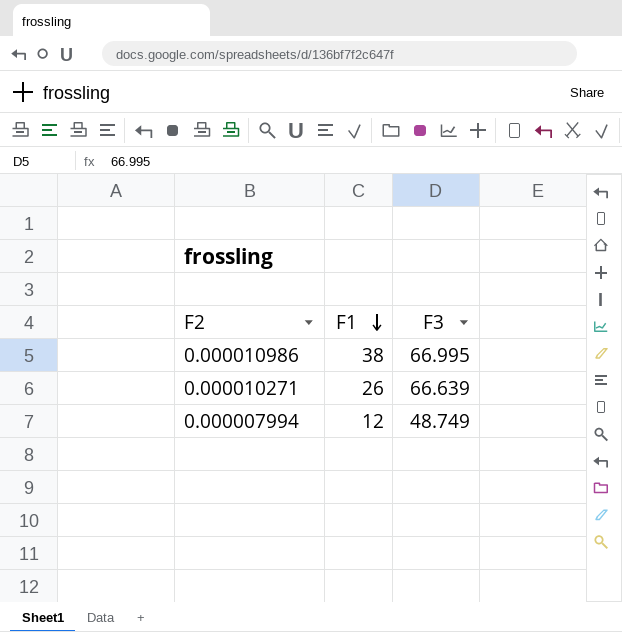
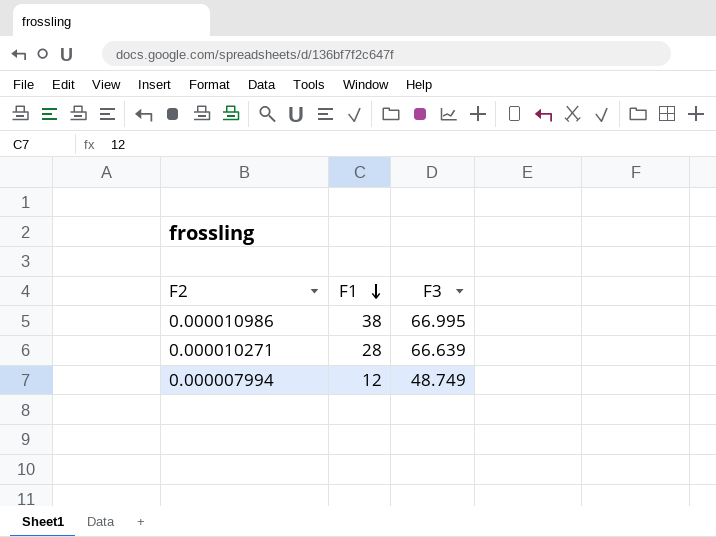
0.000010271 | F1: 26 -> 28

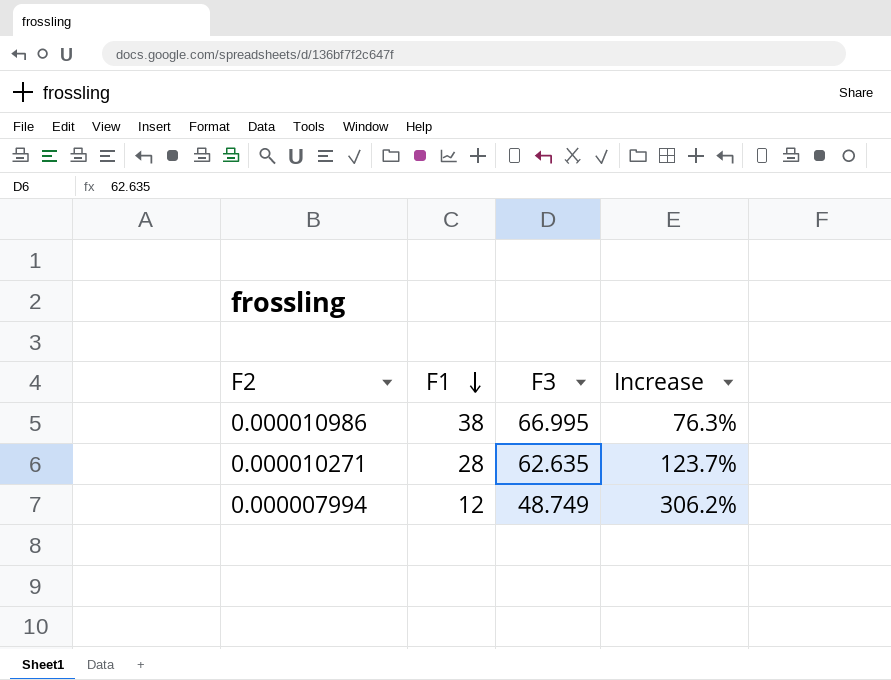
column Increase | formula: none -> ([F3] - [F1]) / [F1]
0.000010271 | F3: 66.639 -> 62.635

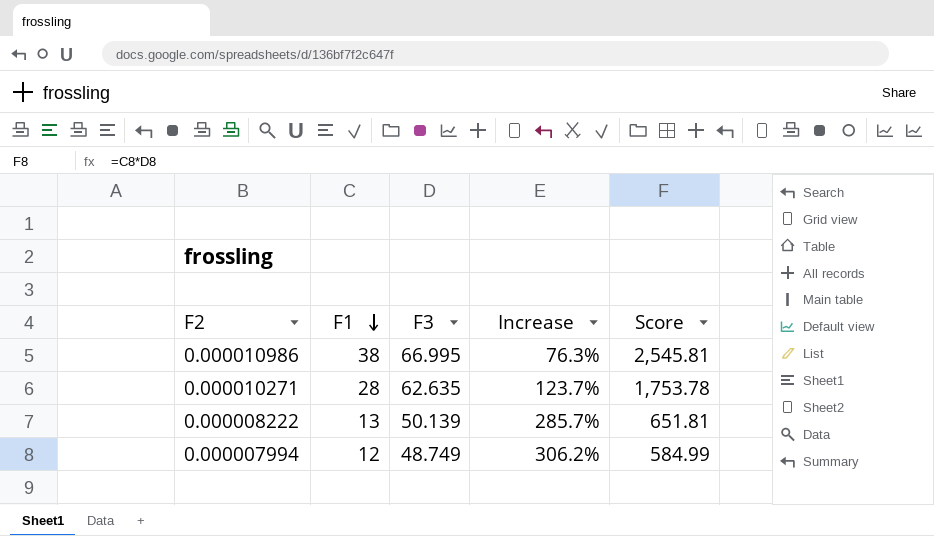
column Score | formula: none -> [F1] * [F3]
row 0.000008222: none -> 13 | 50.139 | 285.7% | 651.81

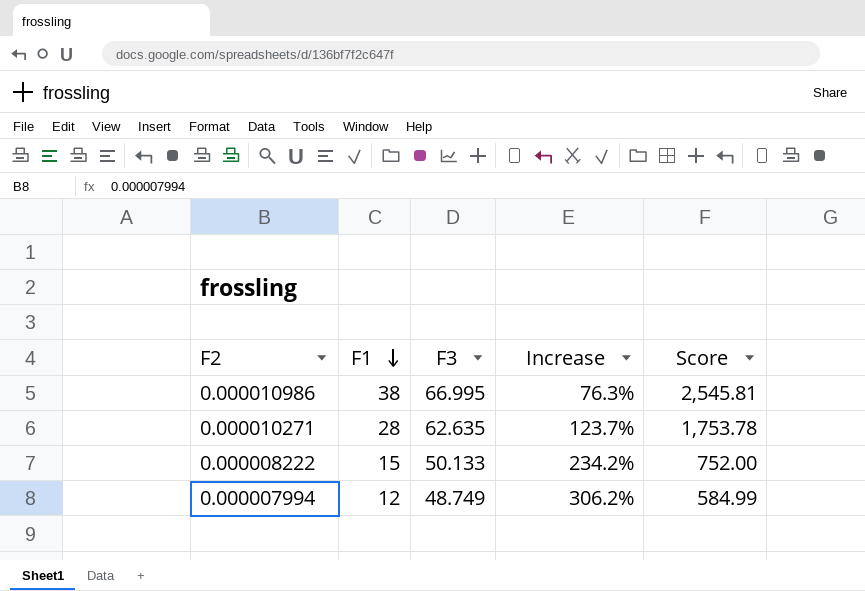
0.000008222 | F1: 13 -> 15
0.000008222 | F3: 50.139 -> 50.133
0.000008222 | Increase: 285.7% -> 234.2%
0.000008222 | Score: 651.81 -> 752.00

